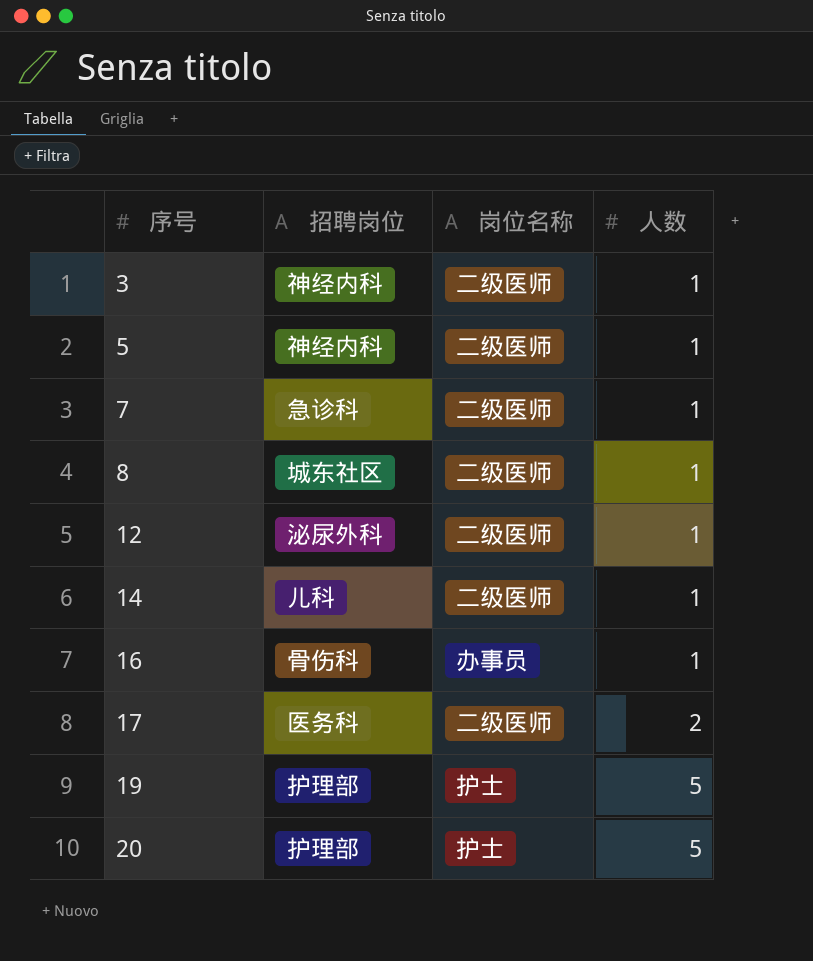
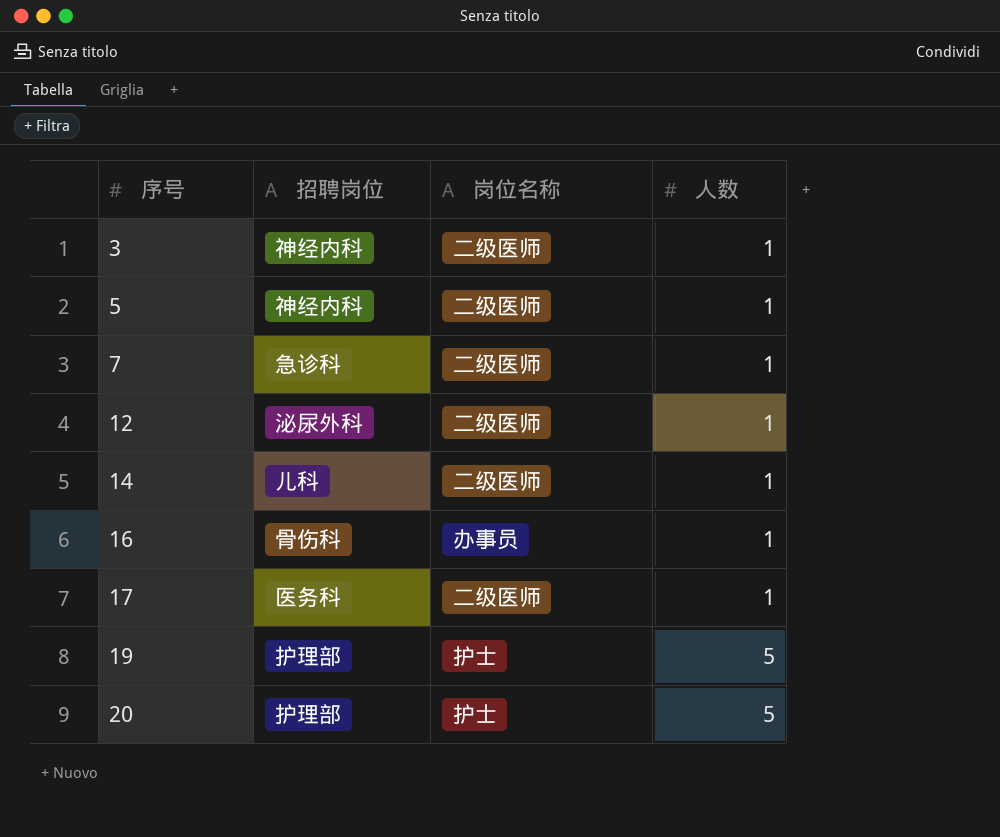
row 8: 城东社区 | 二级医师 | 1 -> none
17 | 人数: 2 -> 1

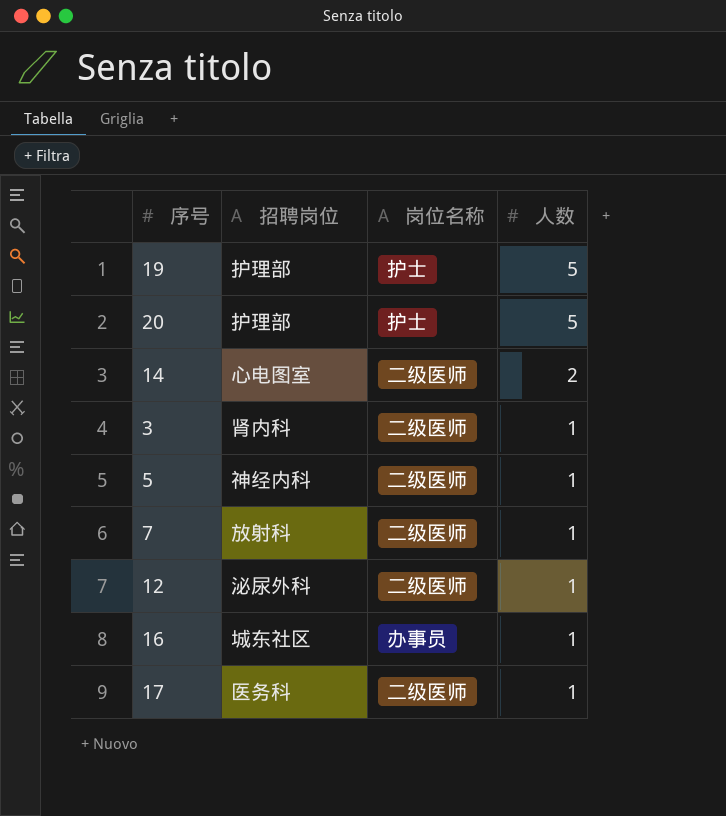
row order: 序号 ascending -> 人数 descending
14 | 招聘岗位: 儿科 -> 心电图室
14 | 人数: 1 -> 2
3 | 招聘岗位: 神经内科 -> 肾内科
7 | 招聘岗位: 急诊科 -> 放射科
16 | 招聘岗位: 骨伤科 -> 城东社区

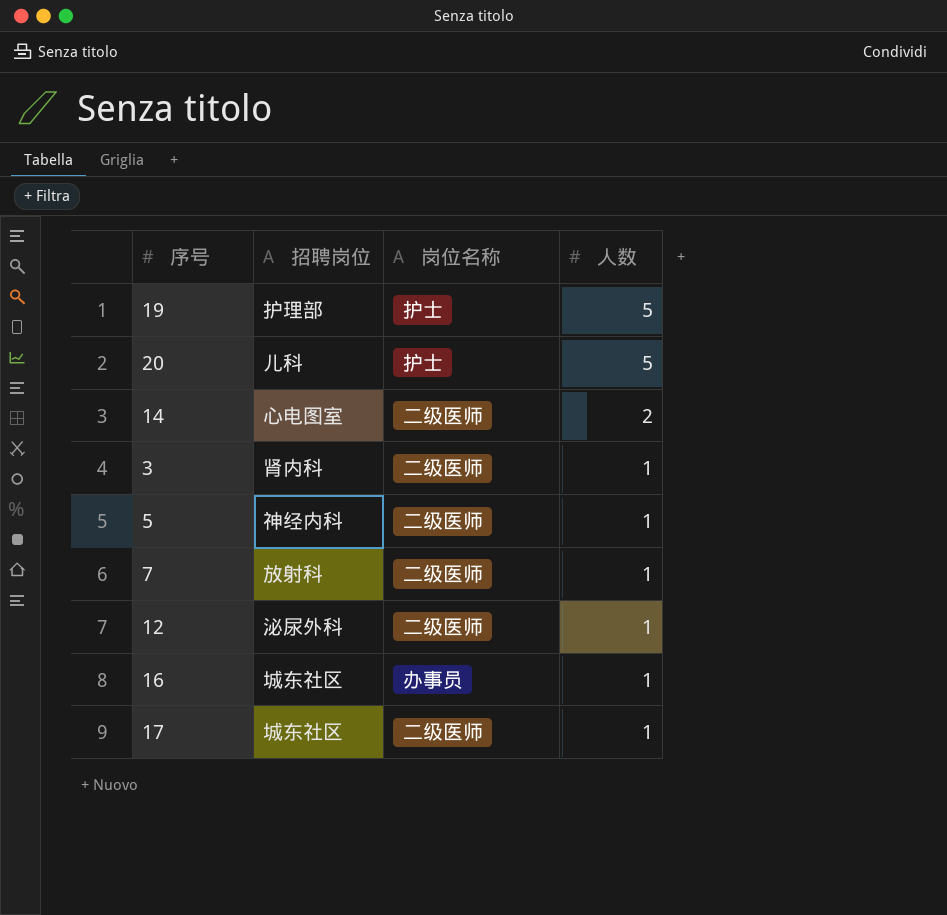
20 | 招聘岗位: 护理部 -> 儿科
17 | 招聘岗位: 医务科 -> 城东社区

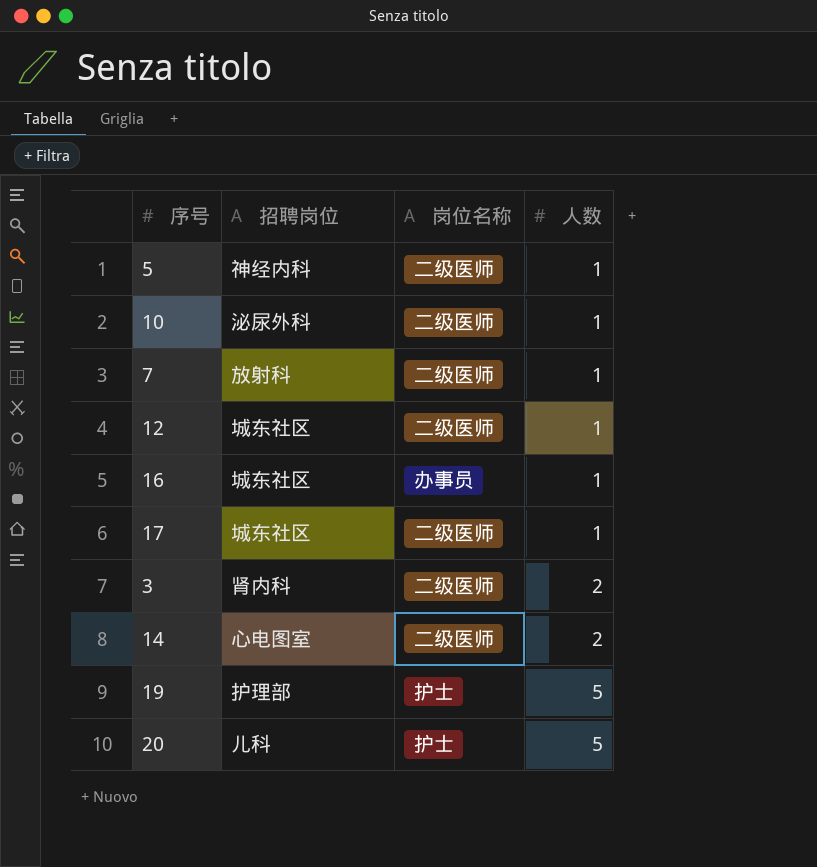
row order: 人数 descending -> 人数 ascending
row 10: none -> 泌尿外科 | 二级医师 | 1
12 | 招聘岗位: 泌尿外科 -> 城东社区
3 | 人数: 1 -> 2

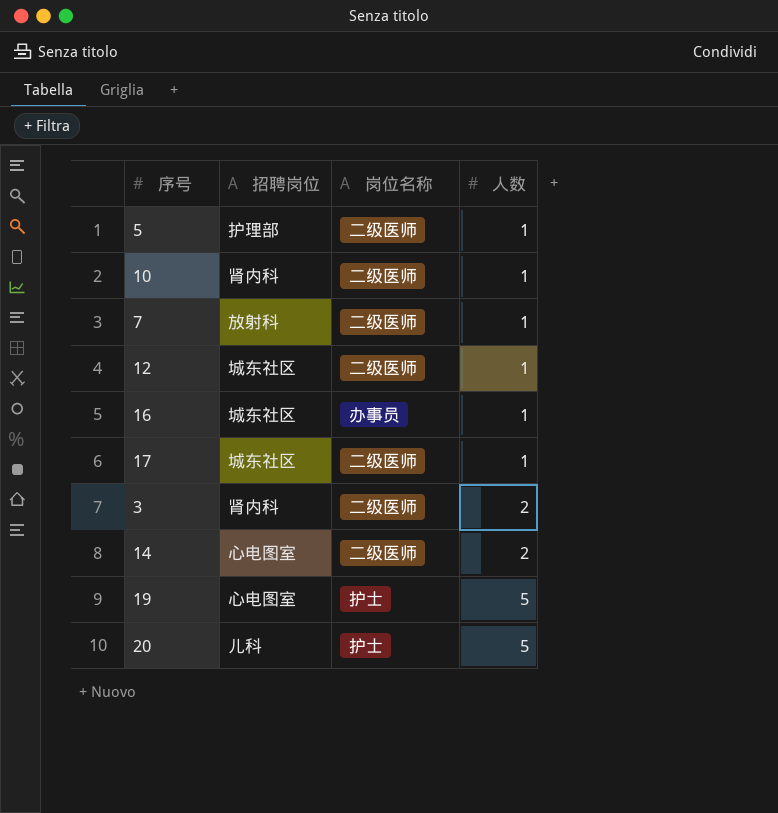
5 | 招聘岗位: 神经内科 -> 护理部
10 | 招聘岗位: 泌尿外科 -> 肾内科
19 | 招聘岗位: 护理部 -> 心电图室

